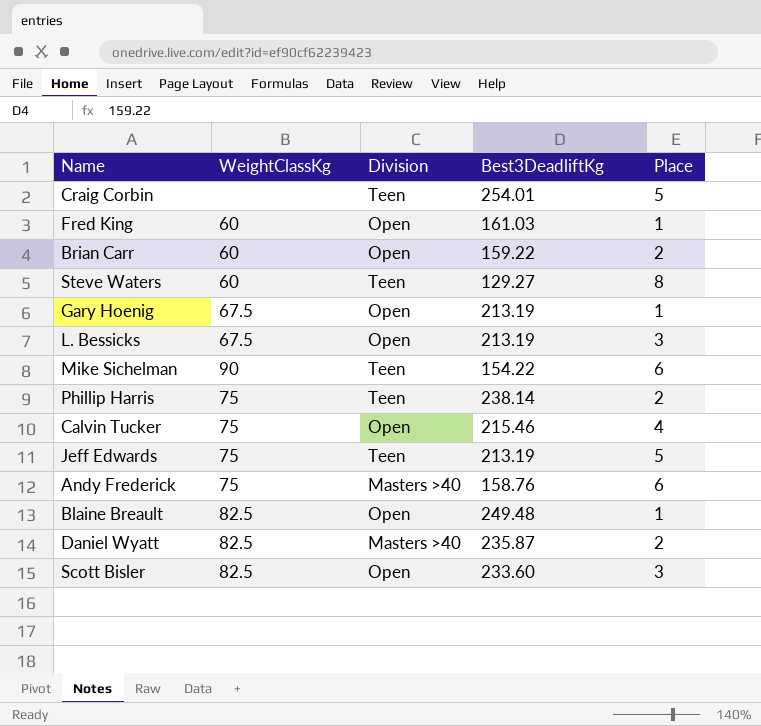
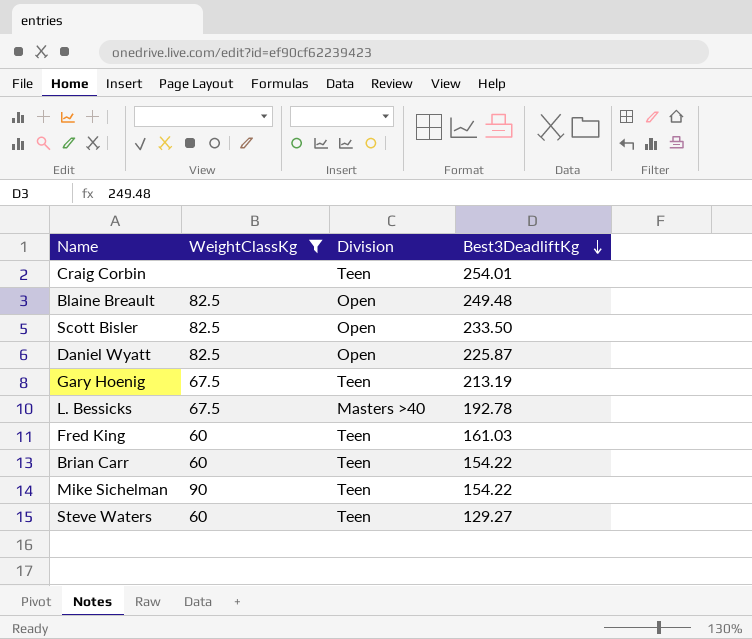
filter: none -> WeightClassKg != 75
row order: none -> Best3DeadliftKg descending
column Place | position: 5 -> none
Scott Bisler | Best3DeadliftKg: 233.60 -> 233.50
Daniel Wyatt | Division: Masters >40 -> Open
Daniel Wyatt | Best3DeadliftKg: 235.87 -> 225.87
Gary Hoenig | Division: Open -> Teen
L. Bessicks | Division: Open -> Masters >40
L. Bessicks | Best3DeadliftKg: 213.19 -> 192.78
Fred King | Division: Open -> Teen
Brian Carr | Division: Open -> Teen
Brian Carr | Best3DeadliftKg: 159.22 -> 154.22

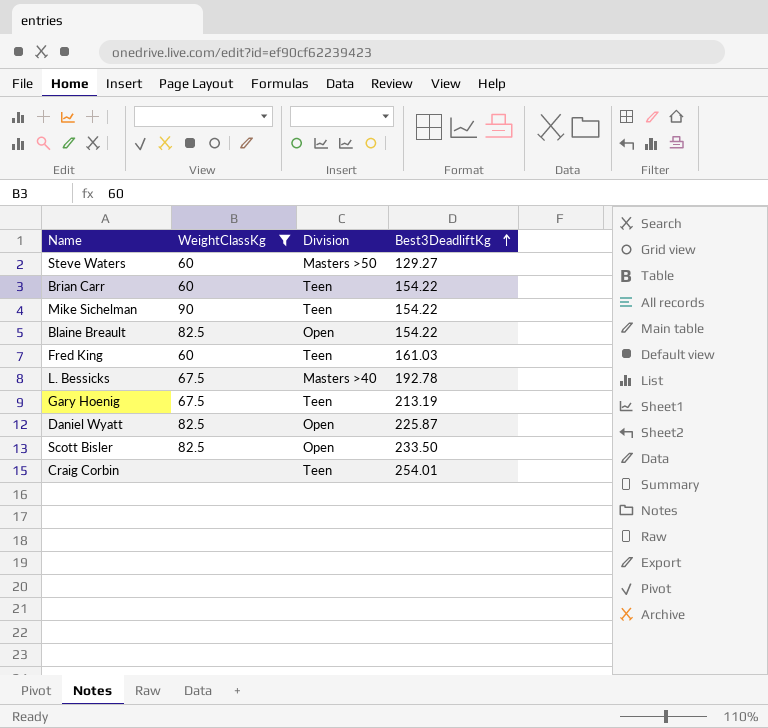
row order: Best3DeadliftKg descending -> Best3DeadliftKg ascending
Steve Waters | Division: Teen -> Masters >50
Blaine Breault | Best3DeadliftKg: 249.48 -> 154.22

